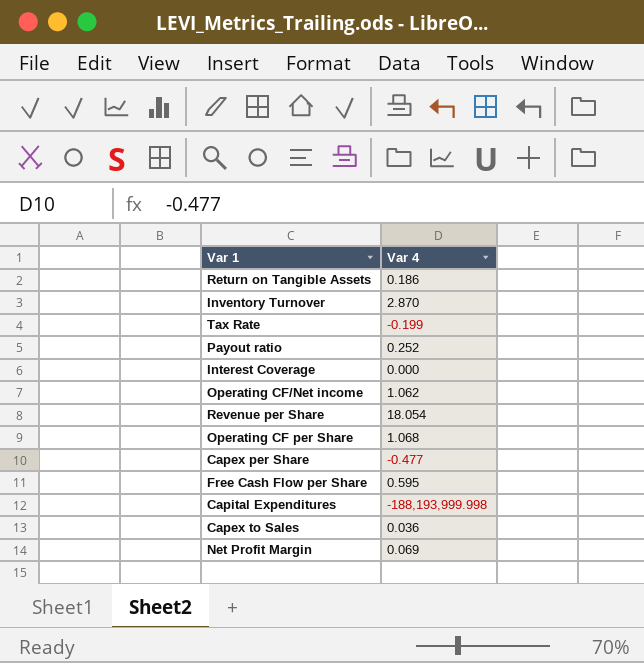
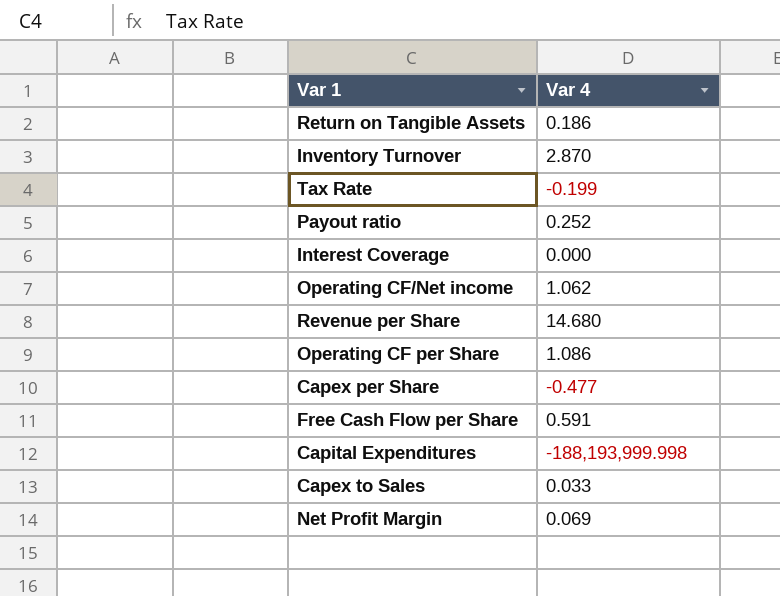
Revenue per Share | Var 4: 18.054 -> 14.680
Operating CF per Share | Var 4: 1.068 -> 1.086
Free Cash Flow per Share | Var 4: 0.595 -> 0.591
Capex to Sales | Var 4: 0.036 -> 0.033

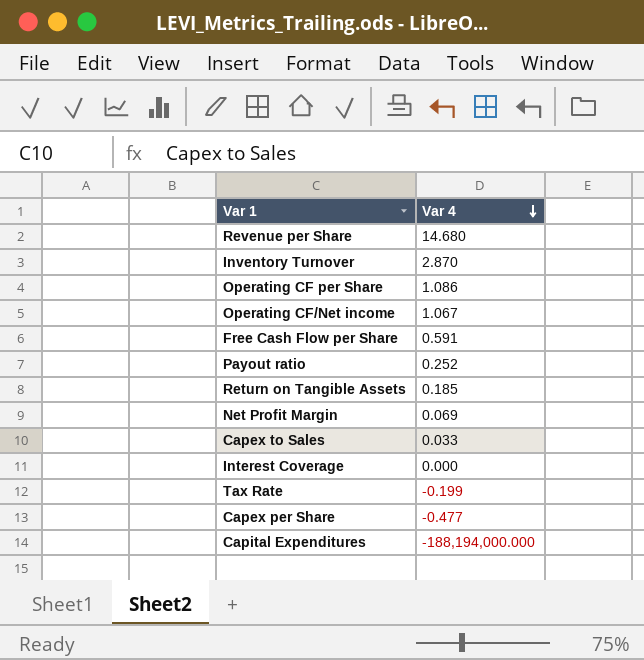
row order: none -> Var 4 descending
Operating CF/Net income | Var 4: 1.062 -> 1.067
Return on Tangible Assets | Var 4: 0.186 -> 0.185
Capital Expenditures | Var 4: -188,193,999.998 -> -188,194,000.000

